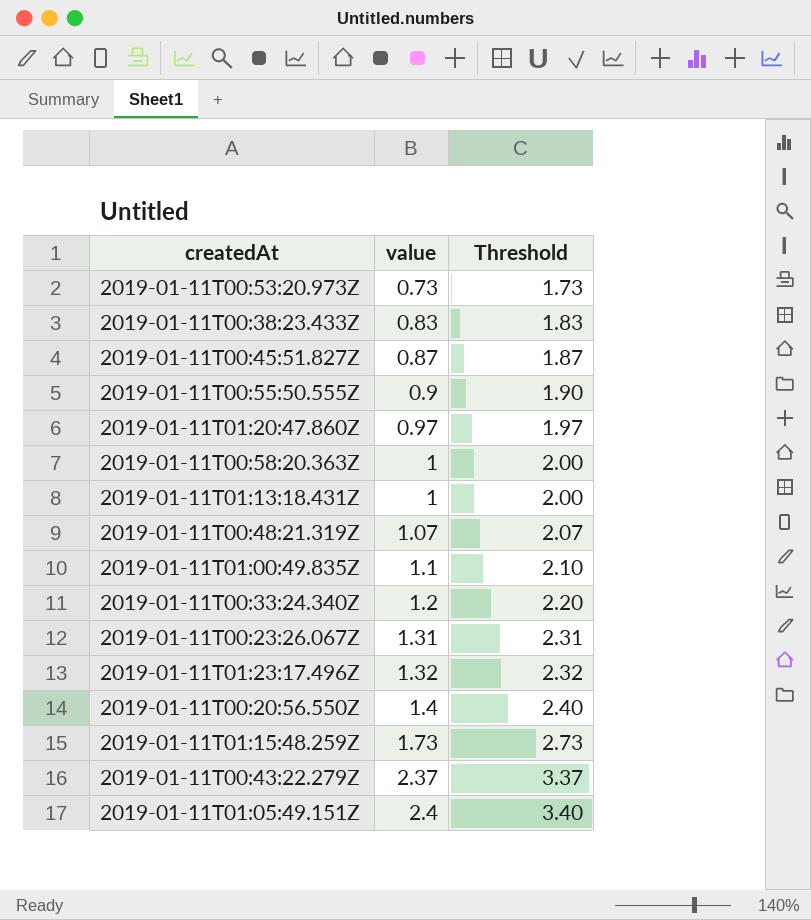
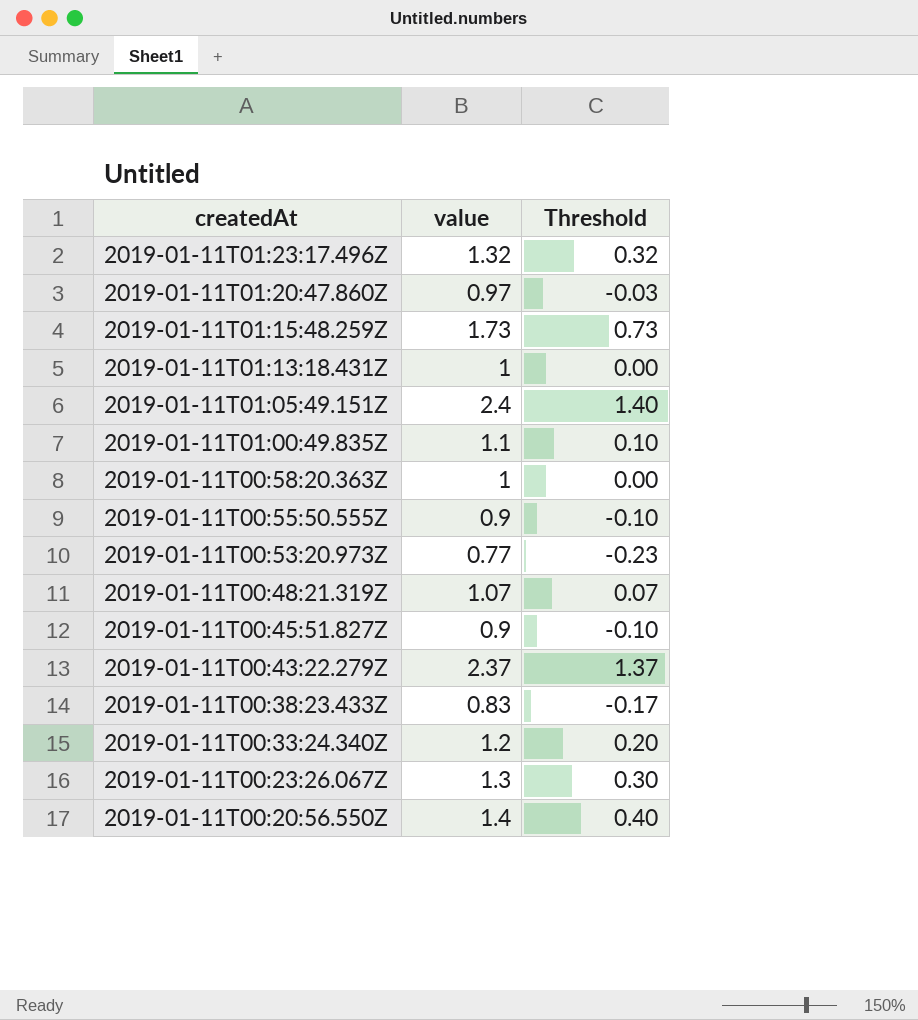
row order: value ascending -> createdAt descending
column Threshold | formula: [value] + 1 -> [value] - 1
2019-01-11T00:53:20.973Z | value: 0.73 -> 0.77
2019-01-11T00:45:51.827Z | value: 0.87 -> 0.9
2019-01-11T00:23:26.067Z | value: 1.31 -> 1.3

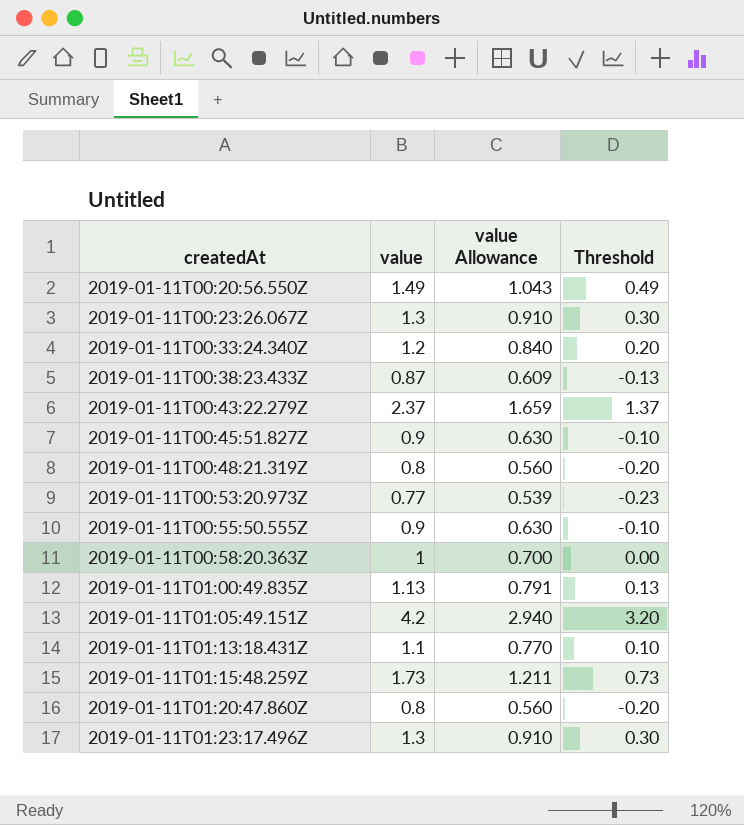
row order: createdAt descending -> createdAt ascending
column value Allowance | formula: none -> [value] * 0.7
2019-01-11T00:20:56.550Z | value: 1.4 -> 1.49
2019-01-11T00:20:56.550Z | Threshold: 0.40 -> 0.49
2019-01-11T00:38:23.433Z | value: 0.83 -> 0.87
2019-01-11T00:38:23.433Z | Threshold: -0.17 -> -0.13
2019-01-11T00:48:21.319Z | value: 1.07 -> 0.8
2019-01-11T00:48:21.319Z | Threshold: 0.07 -> -0.20
2019-01-11T01:00:49.835Z | value: 1.1 -> 1.13
2019-01-11T01:00:49.835Z | Threshold: 0.10 -> 0.13
2019-01-11T01:05:49.151Z | value: 2.4 -> 4.2
2019-01-11T01:05:49.151Z | Threshold: 1.40 -> 3.20
2019-01-11T01:13:18.431Z | value: 1 -> 1.1
2019-01-11T01:13:18.431Z | Threshold: 0.00 -> 0.10
2019-01-11T01:20:47.860Z | value: 0.97 -> 0.8
2019-01-11T01:20:47.860Z | Threshold: -0.03 -> -0.20
2019-01-11T01:23:17.496Z | value: 1.32 -> 1.3
2019-01-11T01:23:17.496Z | Threshold: 0.32 -> 0.30

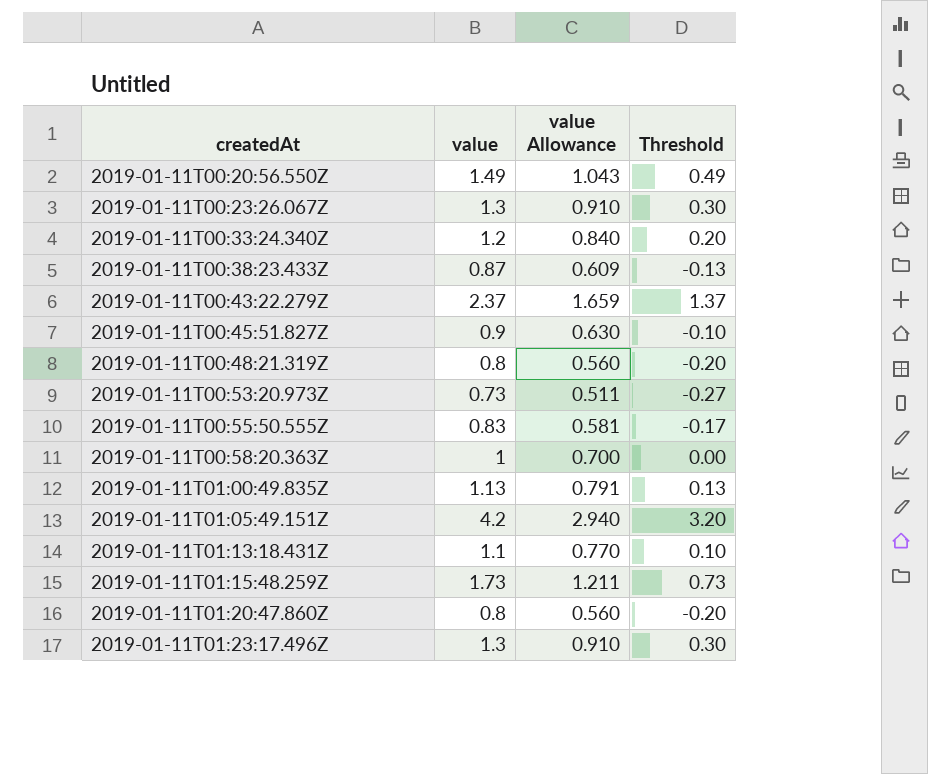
2019-01-11T00:53:20.973Z | value: 0.77 -> 0.73
2019-01-11T00:53:20.973Z | value Allowance: 0.539 -> 0.511
2019-01-11T00:53:20.973Z | Threshold: -0.23 -> -0.27
2019-01-11T00:55:50.555Z | value: 0.9 -> 0.83
2019-01-11T00:55:50.555Z | value Allowance: 0.630 -> 0.581
2019-01-11T00:55:50.555Z | Threshold: -0.10 -> -0.17

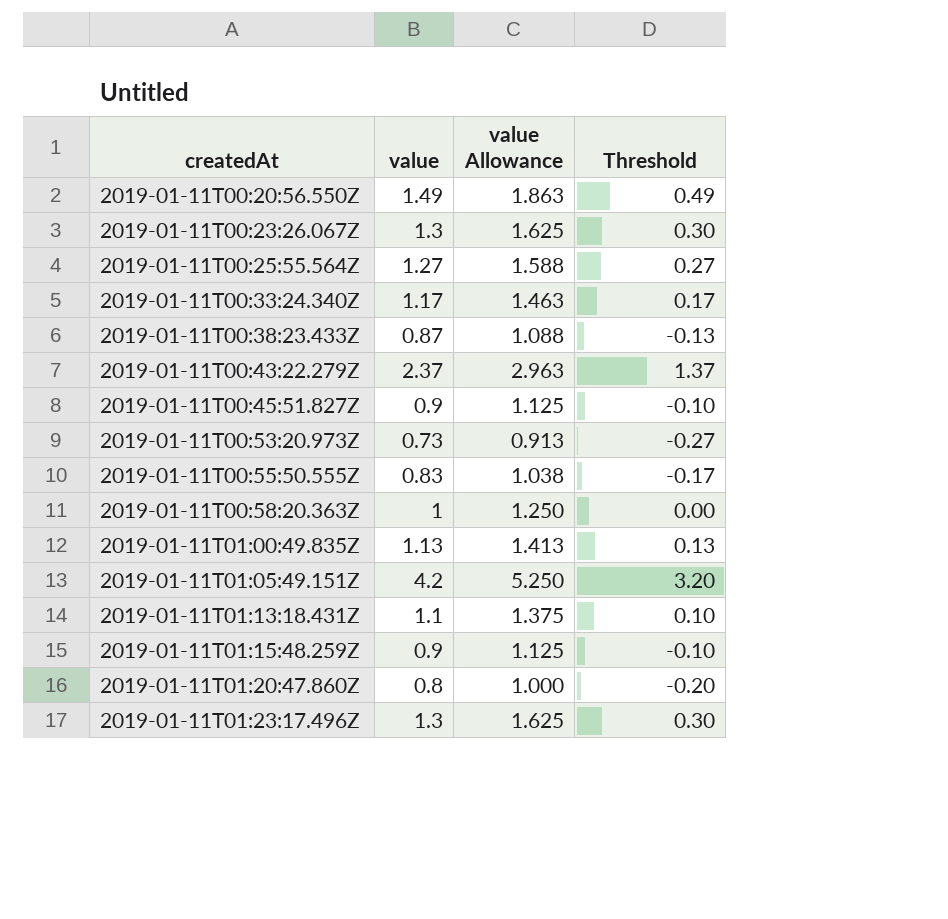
column value Allowance | formula: [value] * 0.7 -> [value] * 1.25
row 2019-01-11T00:48:21.319Z: 0.8 | 0.560 | -0.20 -> none
row 2019-01-11T00:25:55.564Z: none -> 1.27 | 1.588 | 0.27
2019-01-11T00:33:24.340Z | value: 1.2 -> 1.17
2019-01-11T00:33:24.340Z | Threshold: 0.20 -> 0.17
2019-01-11T01:15:48.259Z | value: 1.73 -> 0.9
2019-01-11T01:15:48.259Z | Threshold: 0.73 -> -0.10

